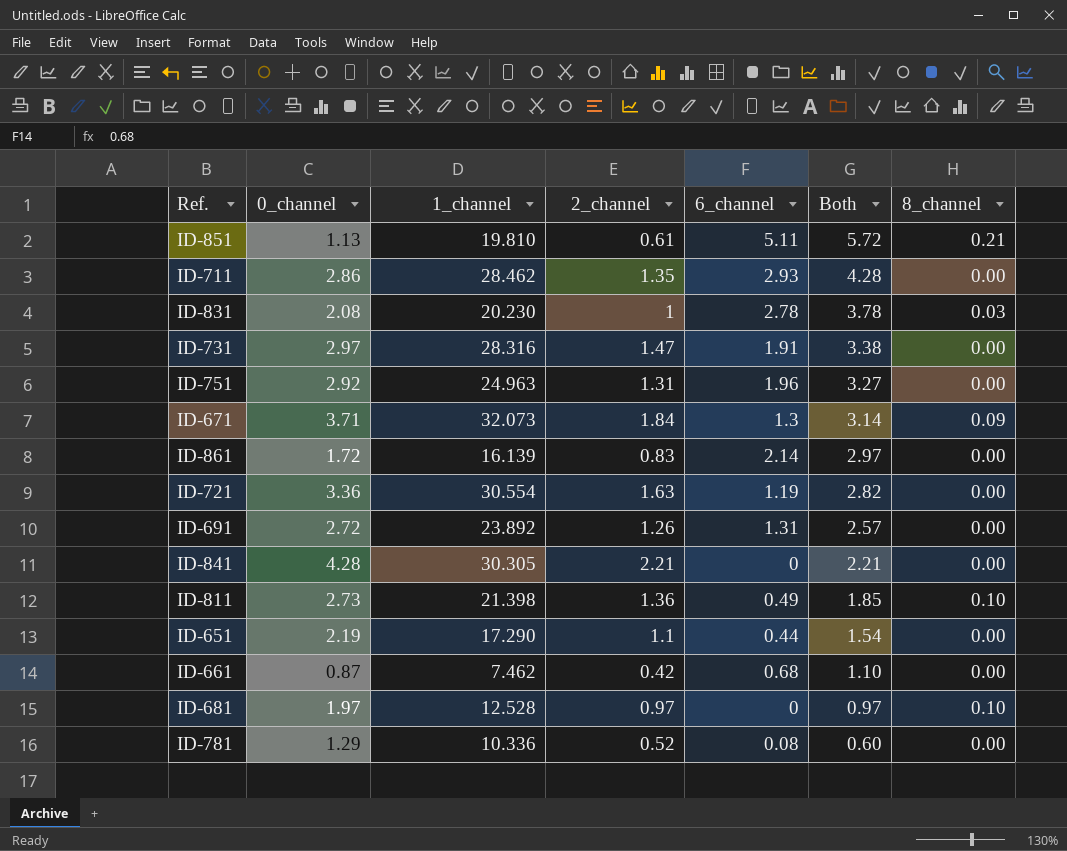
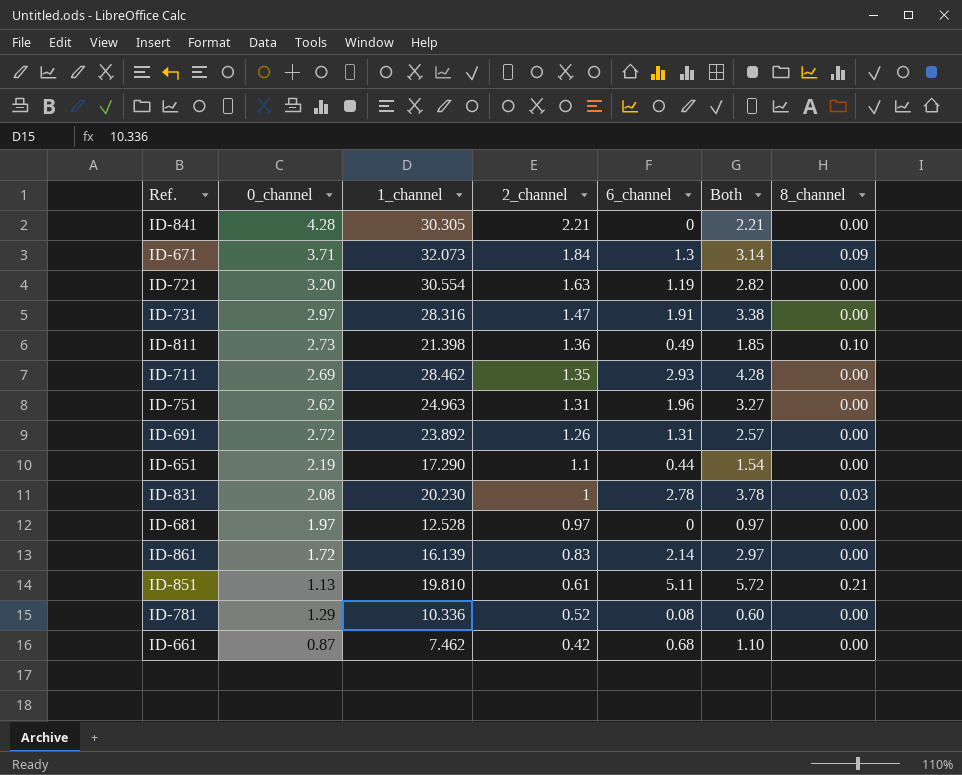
row order: Both descending -> 2_channel descending
ID-721 | 0_channel: 3.36 -> 3.20
ID-711 | 0_channel: 2.86 -> 2.69
ID-751 | 0_channel: 2.92 -> 2.62
ID-681 | 8_channel: 0.10 -> 0.00

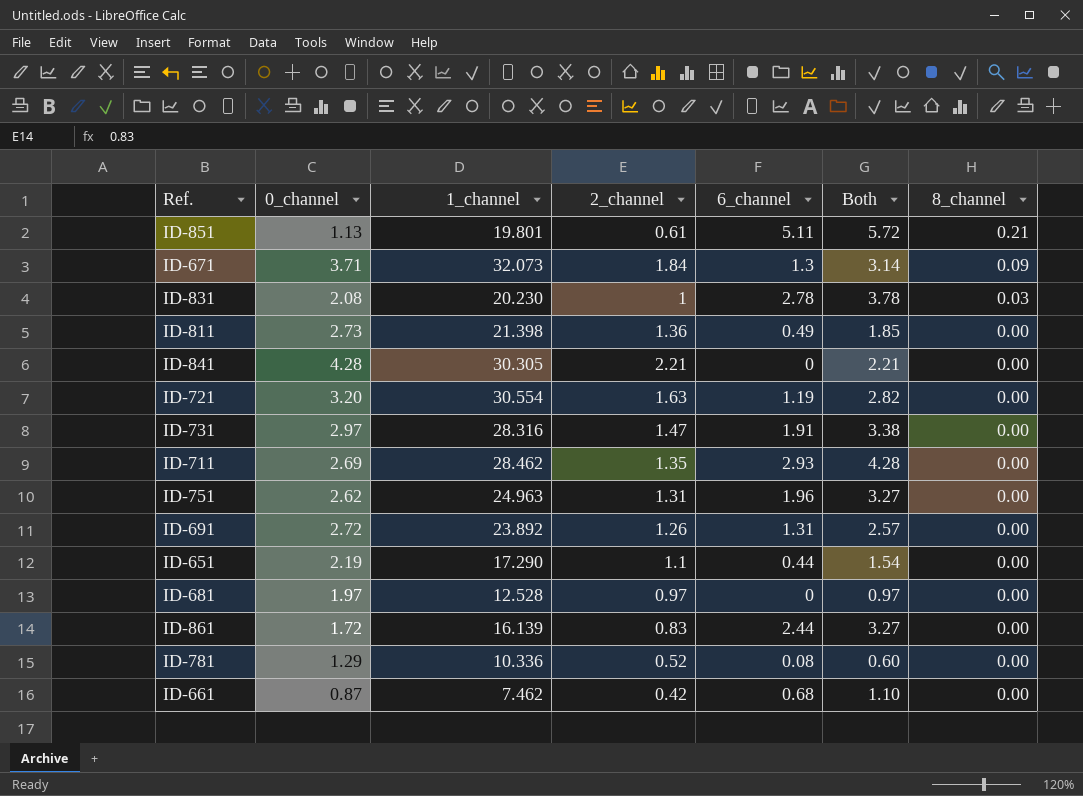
row order: 2_channel descending -> 8_channel descending
ID-851 | 1_channel: 19.810 -> 19.801
ID-811 | 8_channel: 0.10 -> 0.00
ID-861 | 6_channel: 2.14 -> 2.44
ID-861 | Both: 2.97 -> 3.27

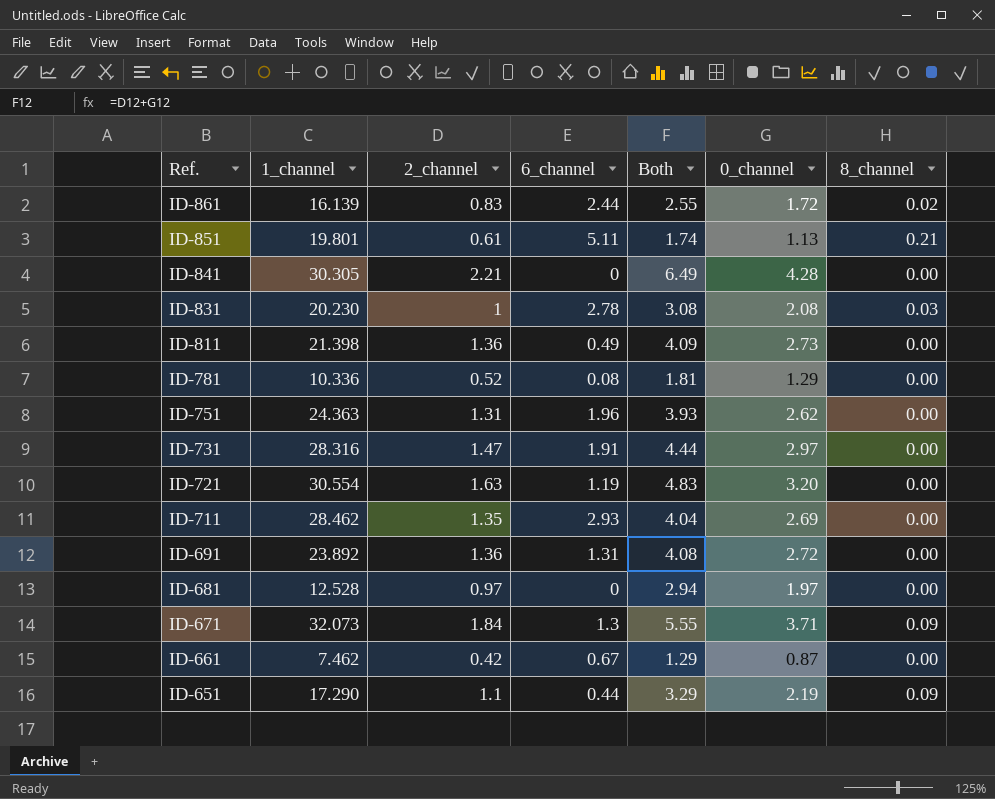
row order: 8_channel descending -> Ref. descending
column Both | formula: [2_channel] + [6_channel] -> [2_channel] + [0_channel]
column 0_channel | position: 2 -> 6
ID-861 | 8_channel: 0.00 -> 0.02
ID-751 | 1_channel: 24.963 -> 24.363
ID-691 | 2_channel: 1.26 -> 1.36
ID-661 | 6_channel: 0.68 -> 0.67
ID-651 | 8_channel: 0.00 -> 0.09

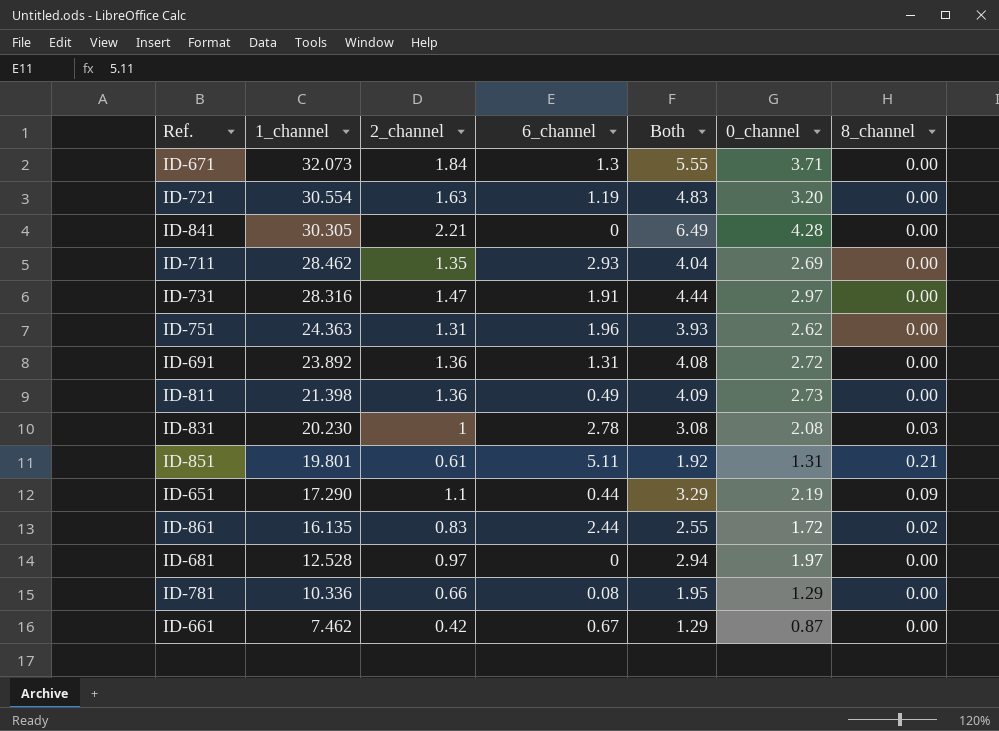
row order: Ref. descending -> 1_channel descending
ID-671 | 8_channel: 0.09 -> 0.00
ID-851 | Both: 1.74 -> 1.92
ID-851 | 0_channel: 1.13 -> 1.31
ID-861 | 1_channel: 16.139 -> 16.135
ID-781 | 2_channel: 0.52 -> 0.66
ID-781 | Both: 1.81 -> 1.95

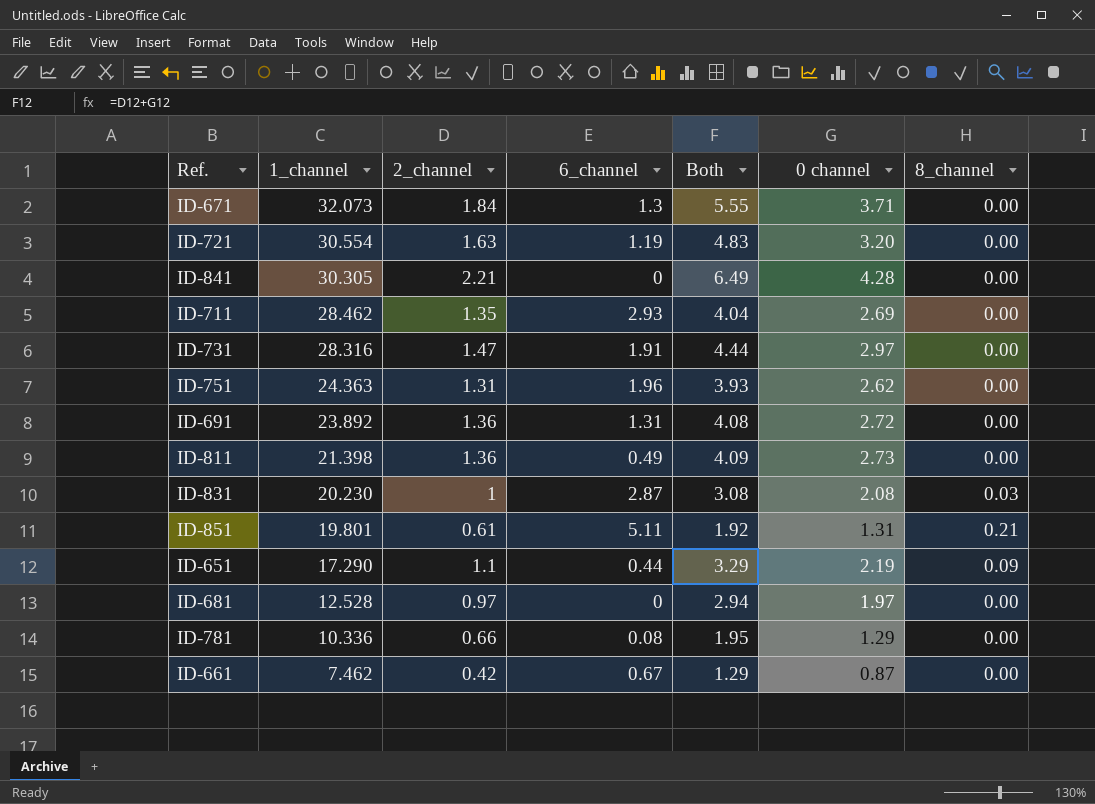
column name: 0_channel -> 0 channel
row ID-861: 16.135 | 0.83 | 2.44 | 2.55 | 1.72 | 0.02 -> none
ID-831 | 6_channel: 2.78 -> 2.87

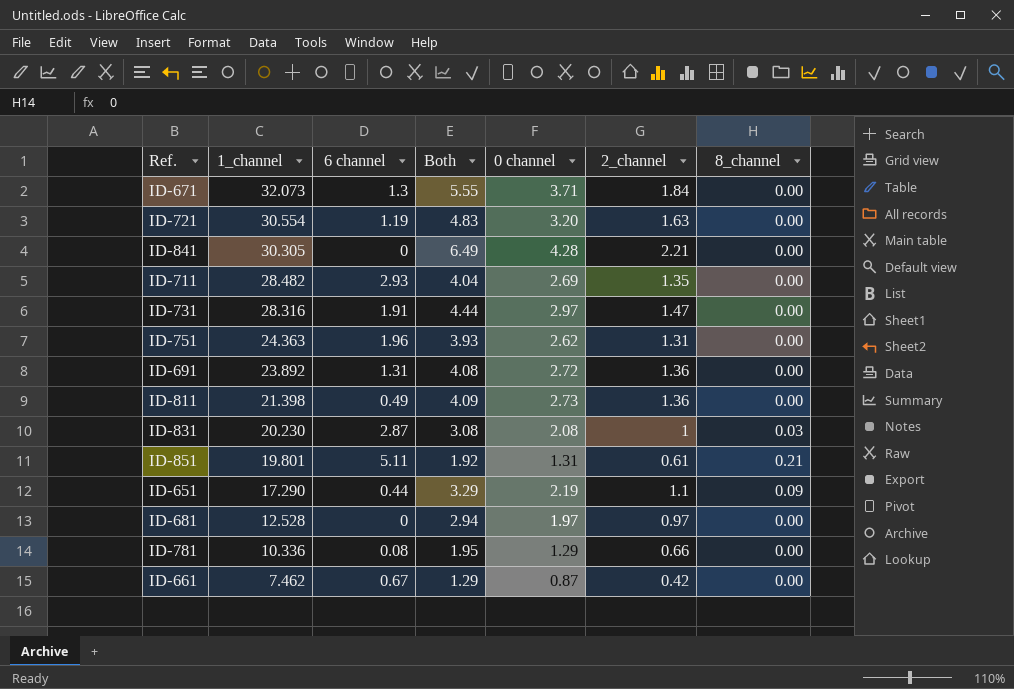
column name: 6_channel -> 6 channel
column 2_channel | position: 3 -> 6
ID-711 | 1_channel: 28.462 -> 28.482

